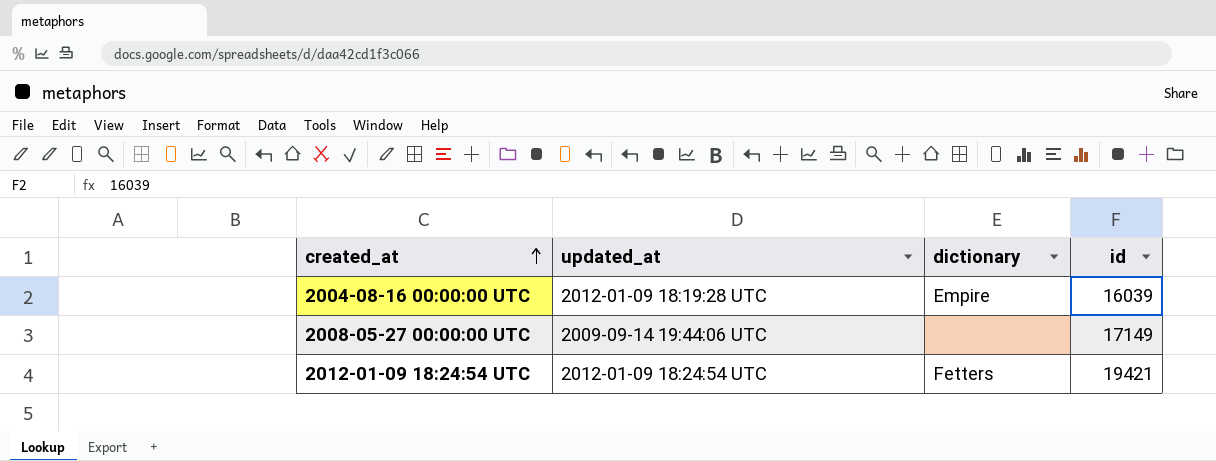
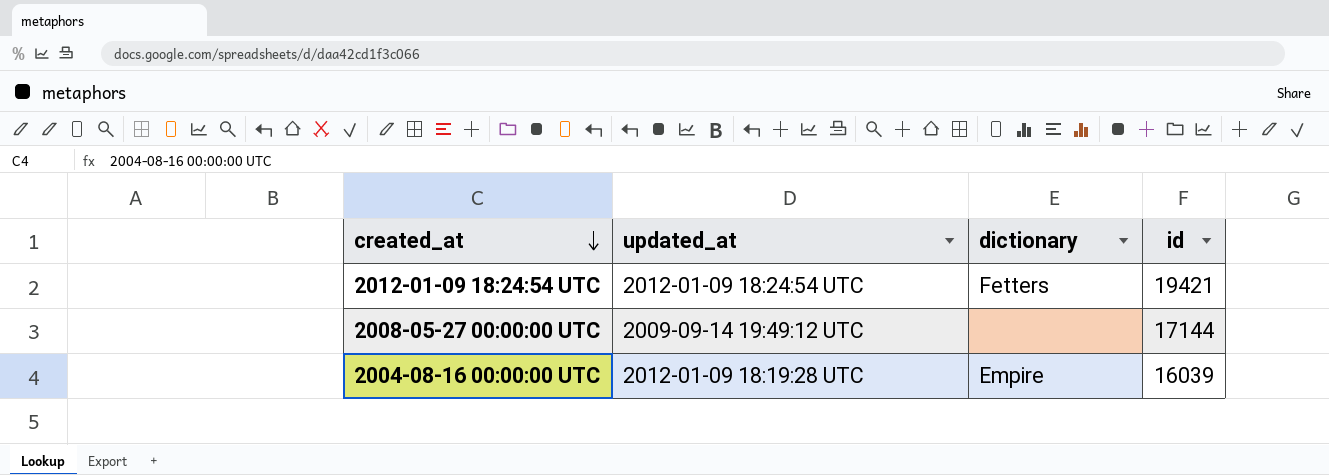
row order: created_at ascending -> created_at descending
2008-05-27 00:00:00 UTC | updated_at: 2009-09-14 19:44:06 UTC -> 2009-09-14 19:49:12 UTC
2008-05-27 00:00:00 UTC | id: 17149 -> 17144

